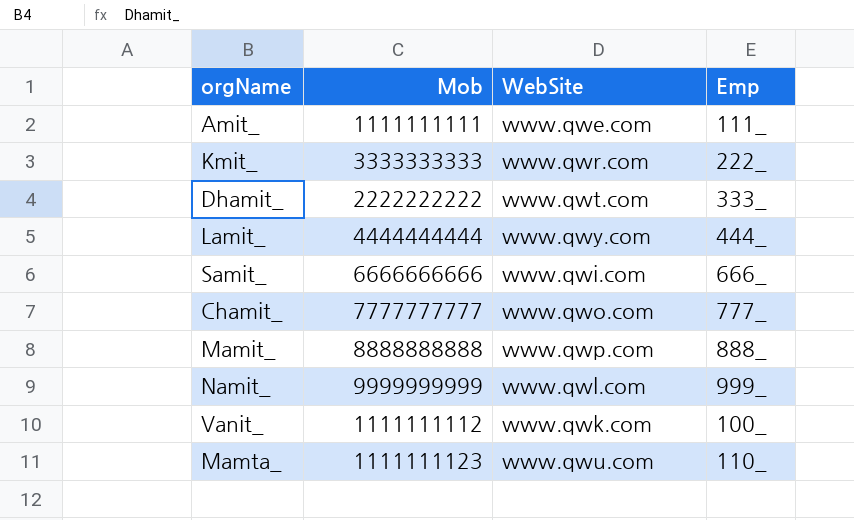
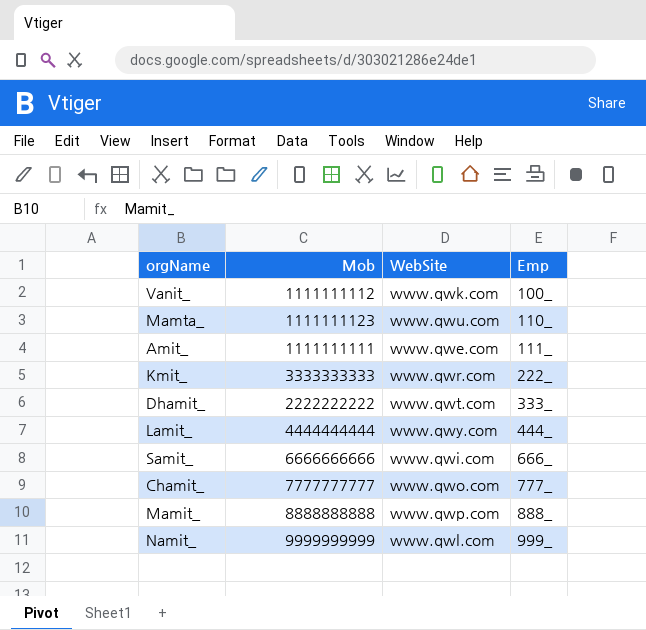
row order: none -> Emp ascending

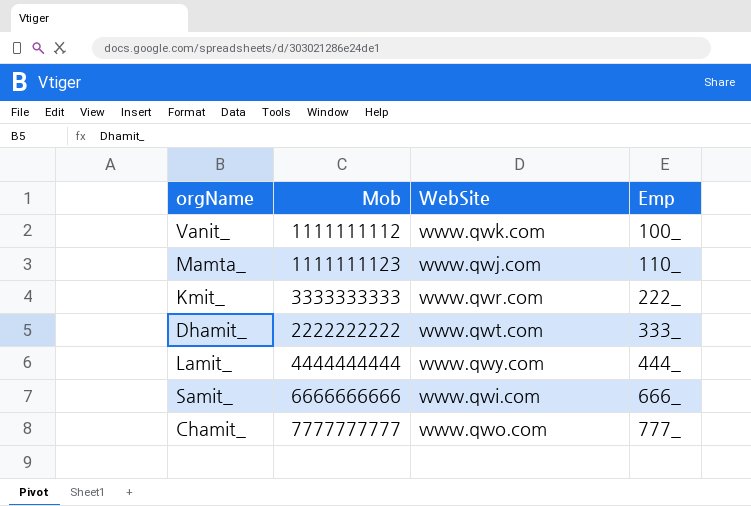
row Amit_: 1111111111 | www.qwe.com | 111_ -> none
row Mamit_: 8888888888 | www.qwp.com | 888_ -> none
row Namit_: 9999999999 | www.qwl.com | 999_ -> none
Mamta_ | WebSite: www.qwu.com -> www.qwj.com

